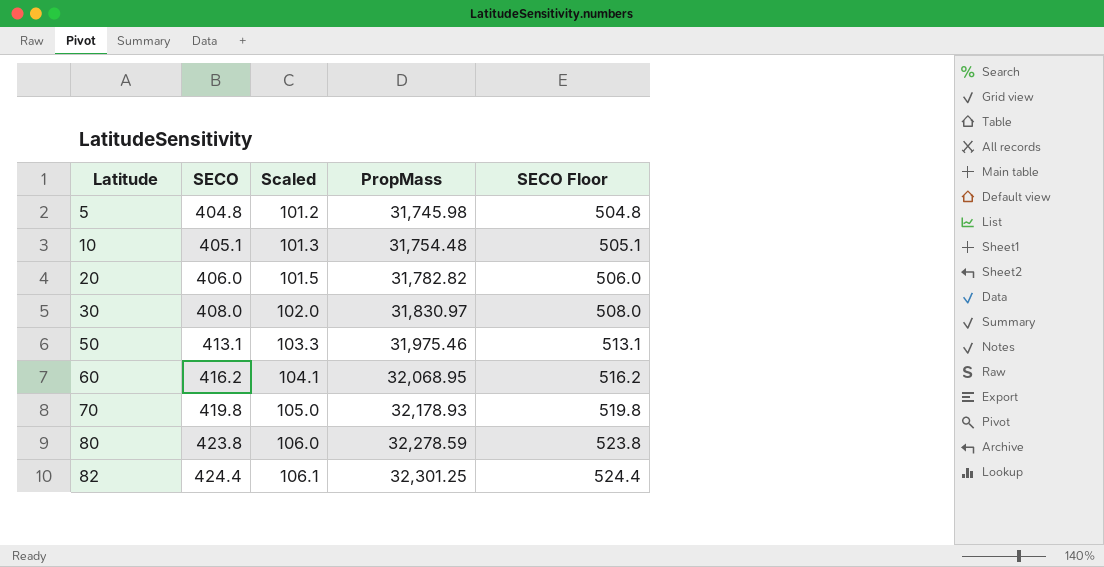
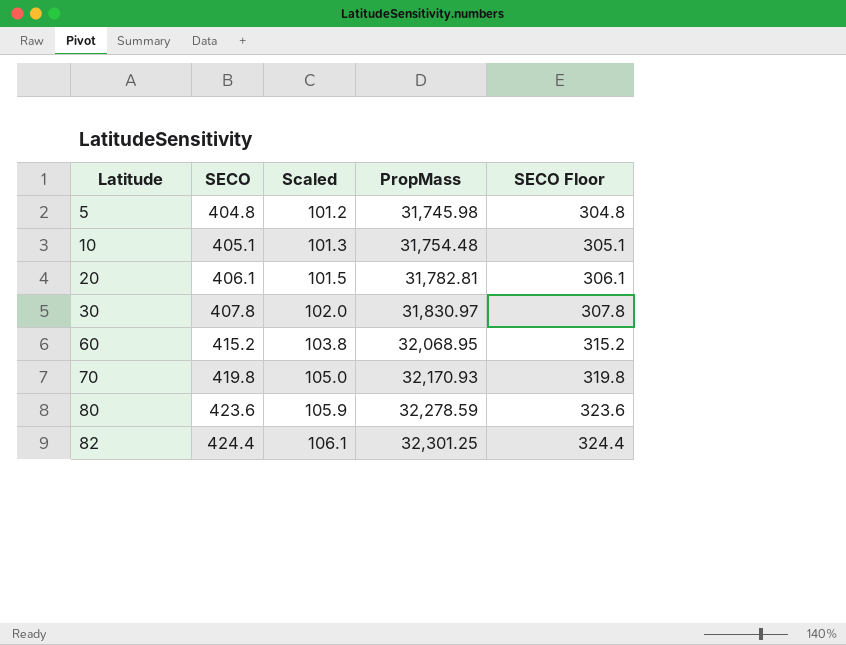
column SECO Floor | formula: [SECO] + 100 -> [SECO] - 100
row 50: 413.1 | 103.3 | 31,975.46 | 513.1 -> none
20 | SECO: 406.0 -> 406.1
20 | PropMass: 31,782.82 -> 31,782.81
30 | SECO: 408.0 -> 407.8
60 | SECO: 416.2 -> 415.2
60 | Scaled: 104.1 -> 103.8
70 | PropMass: 32,178.93 -> 32,170.93
80 | SECO: 423.8 -> 423.6
80 | Scaled: 106.0 -> 105.9

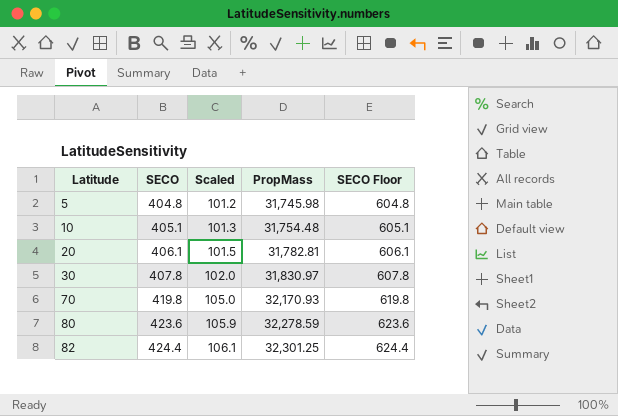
column SECO Floor | formula: [SECO] - 100 -> [SECO] + 200
row 60: 415.2 | 103.8 | 32,068.95 | 315.2 -> none

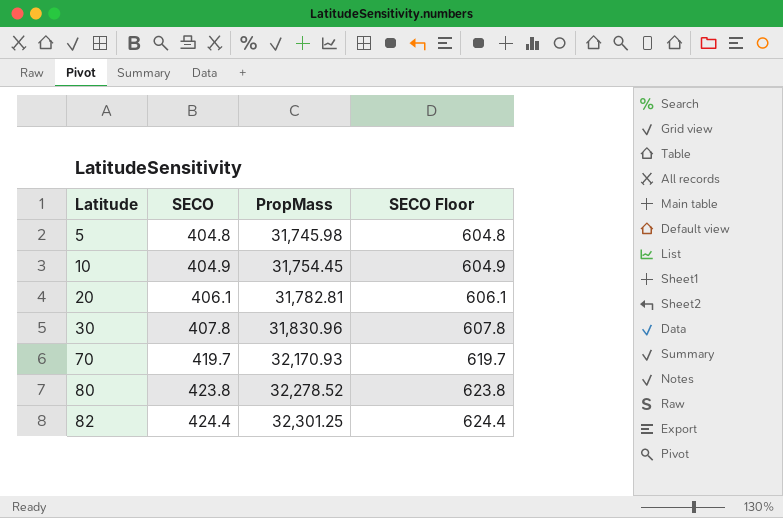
column Scaled | formula: [SECO] * 0.25 -> none
10 | SECO: 405.1 -> 404.9
10 | PropMass: 31,754.48 -> 31,754.45
10 | SECO Floor: 605.1 -> 604.9
30 | PropMass: 31,830.97 -> 31,830.96
70 | SECO: 419.8 -> 419.7
70 | SECO Floor: 619.8 -> 619.7
80 | SECO: 423.6 -> 423.8
80 | PropMass: 32,278.59 -> 32,278.52
80 | SECO Floor: 623.6 -> 623.8

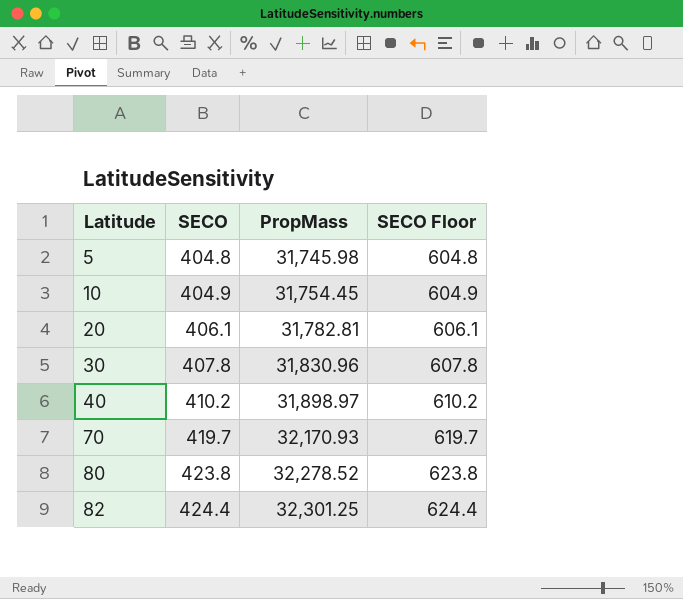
row 40: none -> 410.2 | 31,898.97 | 610.2

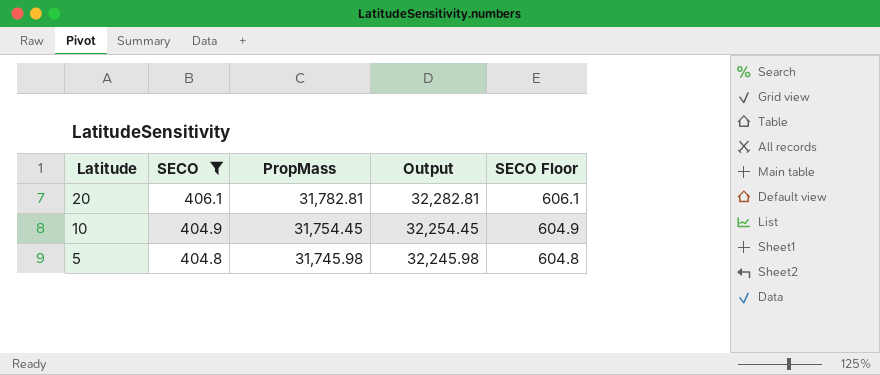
filter: none -> SECO <= 406.1
row order: Latitude ascending -> Latitude descending
column Output | formula: none -> [PropMass] + 500

